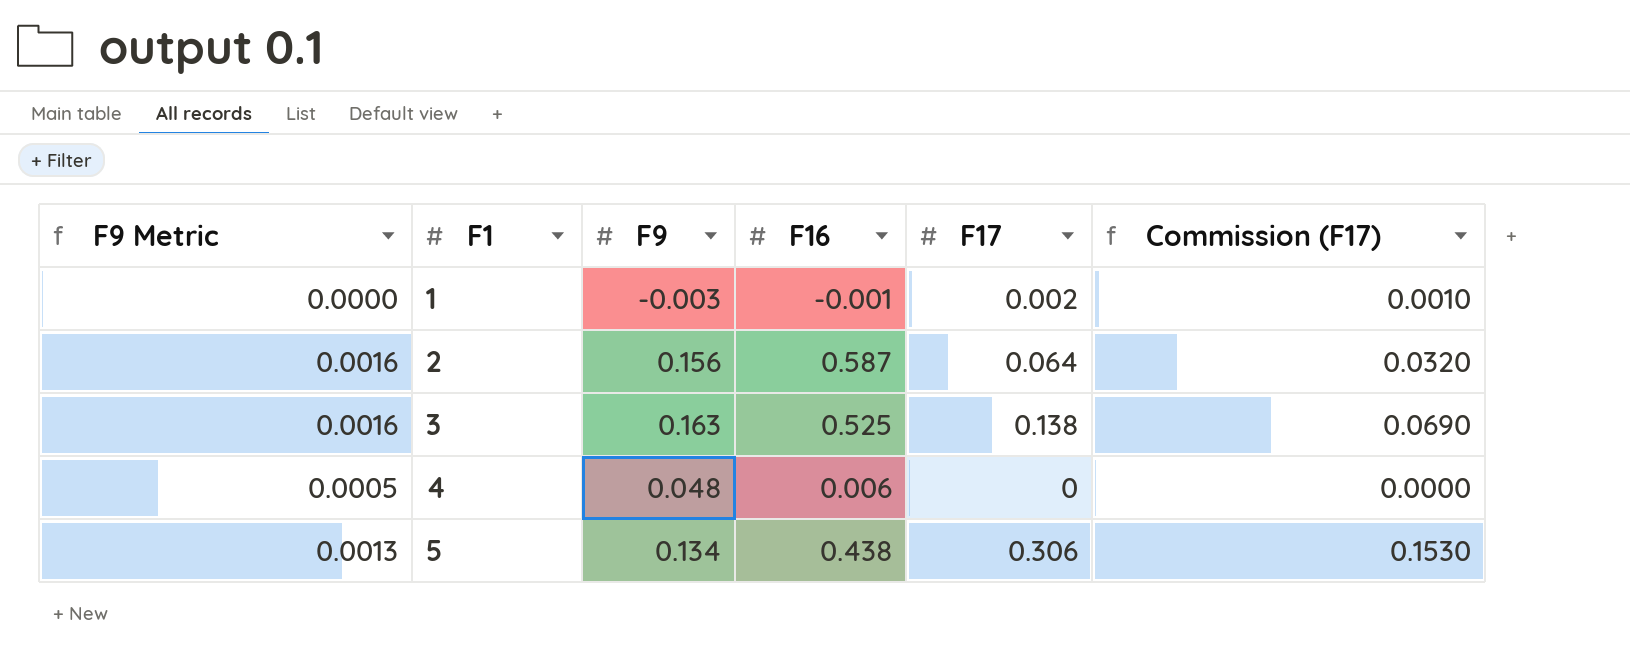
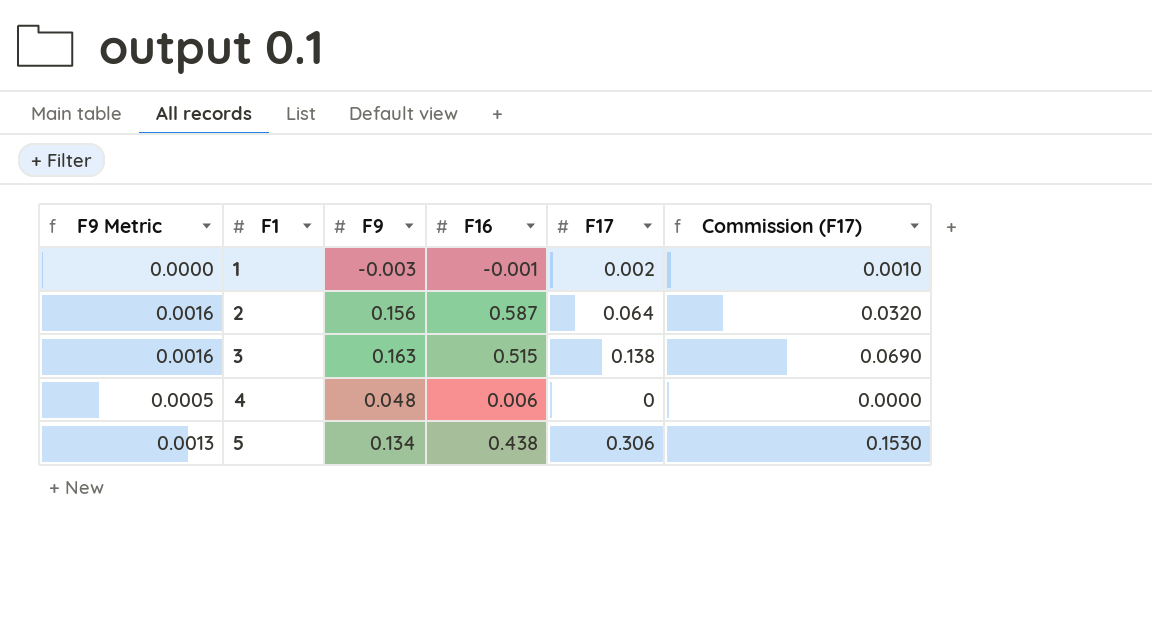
3 | F16: 0.525 -> 0.515

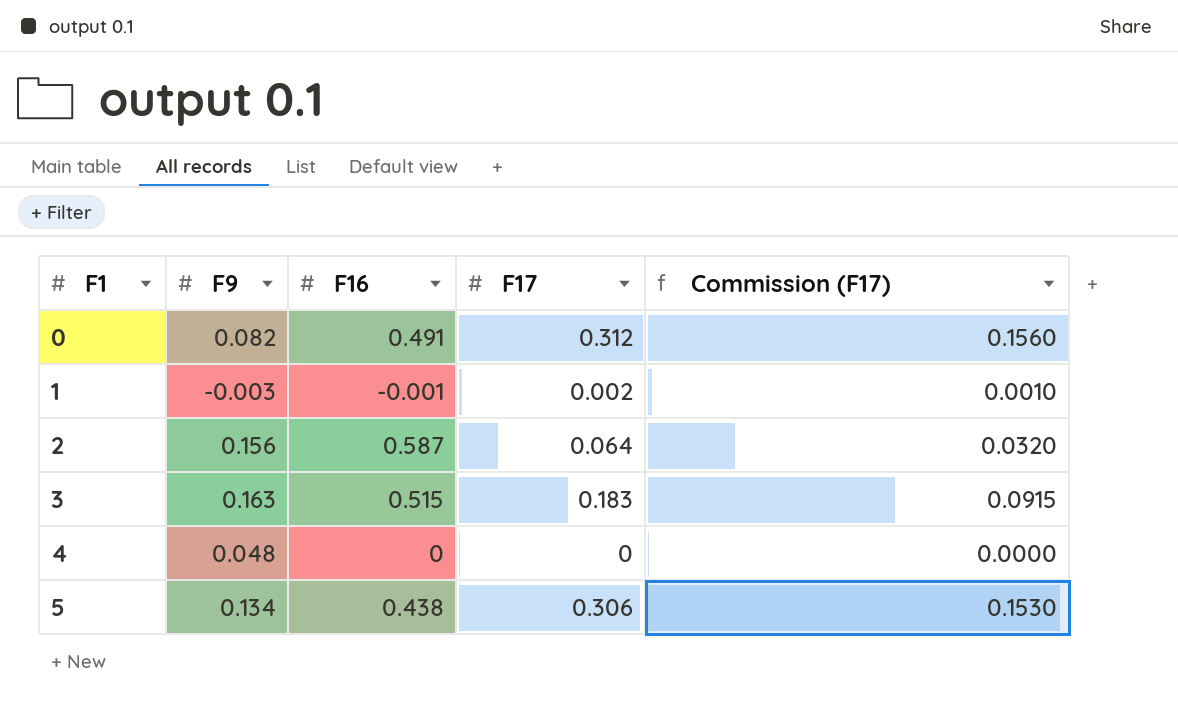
column F9 Metric | formula: [F9] * 0.01 -> none
row 0: none -> 0.082 | 0.491 | 0.312 | 0.1560
3 | F17: 0.138 -> 0.183
3 | Commission (F17): 0.0690 -> 0.0915
4 | F16: 0.006 -> 0

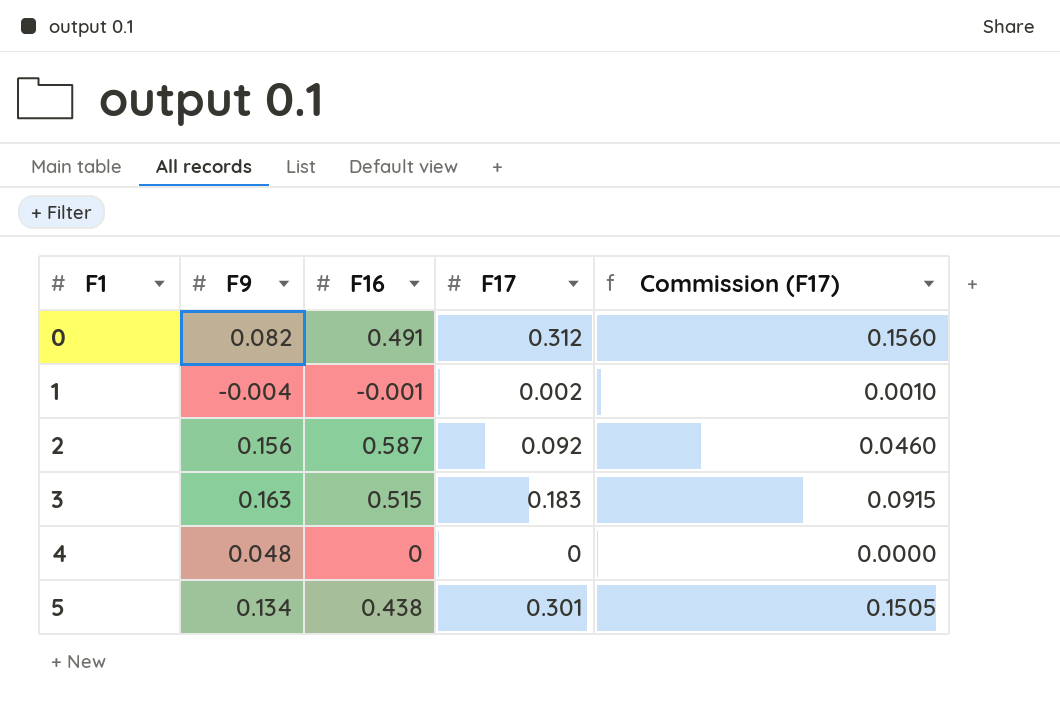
1 | F9: -0.003 -> -0.004
2 | F17: 0.064 -> 0.092
2 | Commission (F17): 0.0320 -> 0.0460
5 | F17: 0.306 -> 0.301
5 | Commission (F17): 0.1530 -> 0.1505

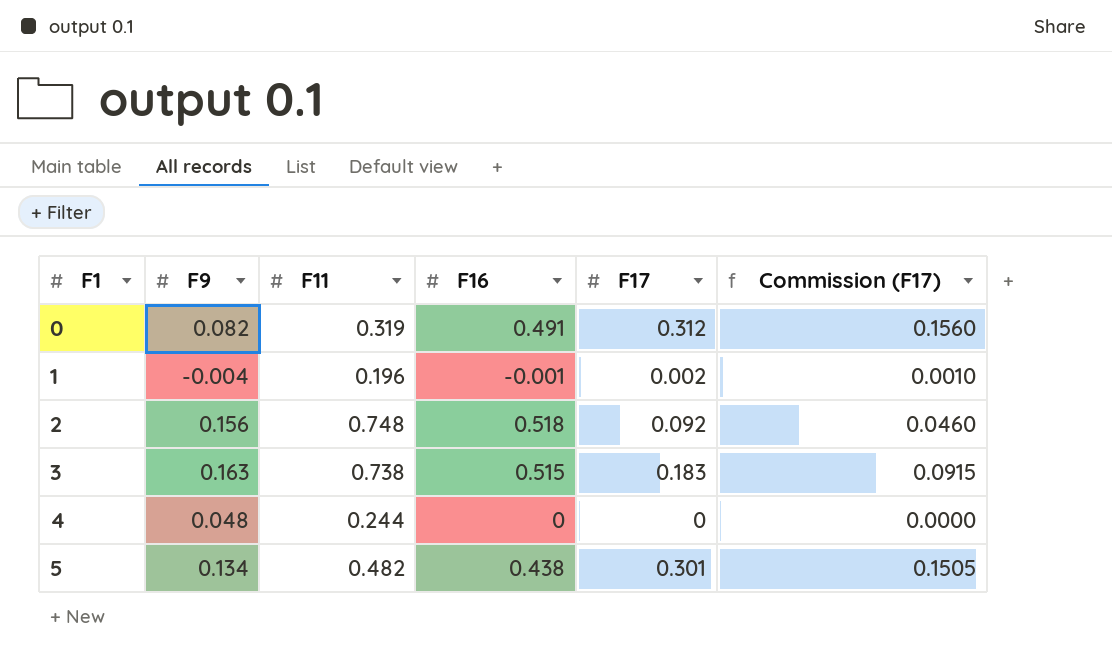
column F11 | position: none -> 3
2 | F16: 0.587 -> 0.518

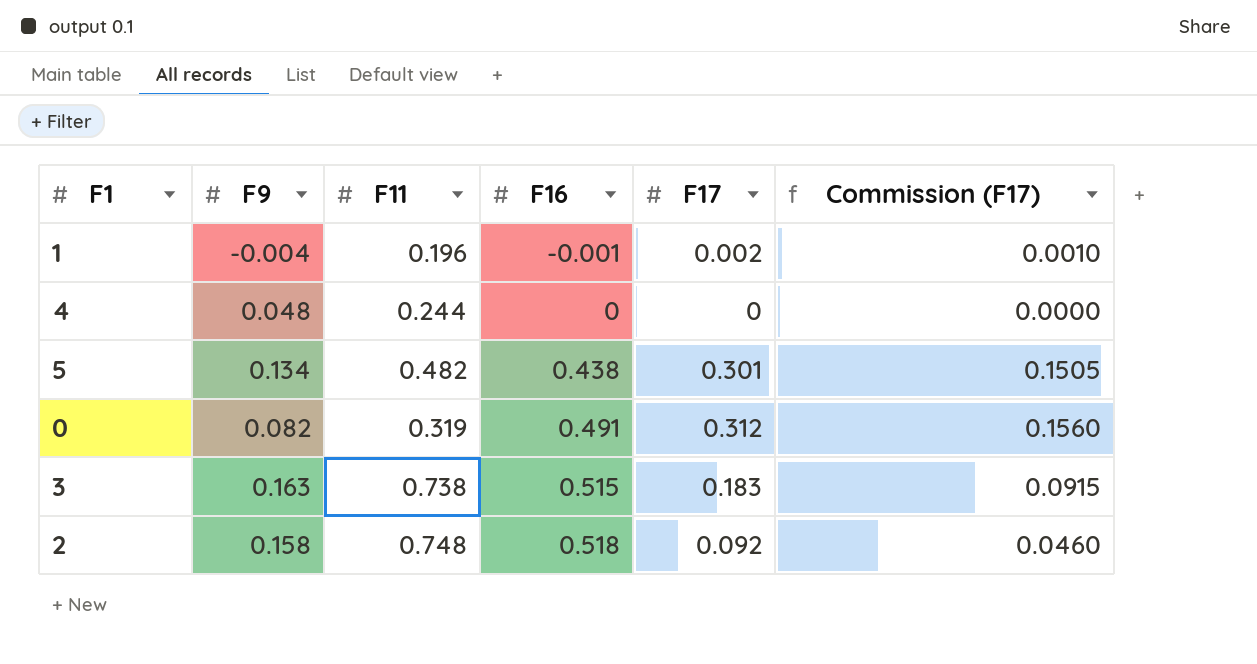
row order: F1 ascending -> F16 ascending
2 | F9: 0.156 -> 0.158

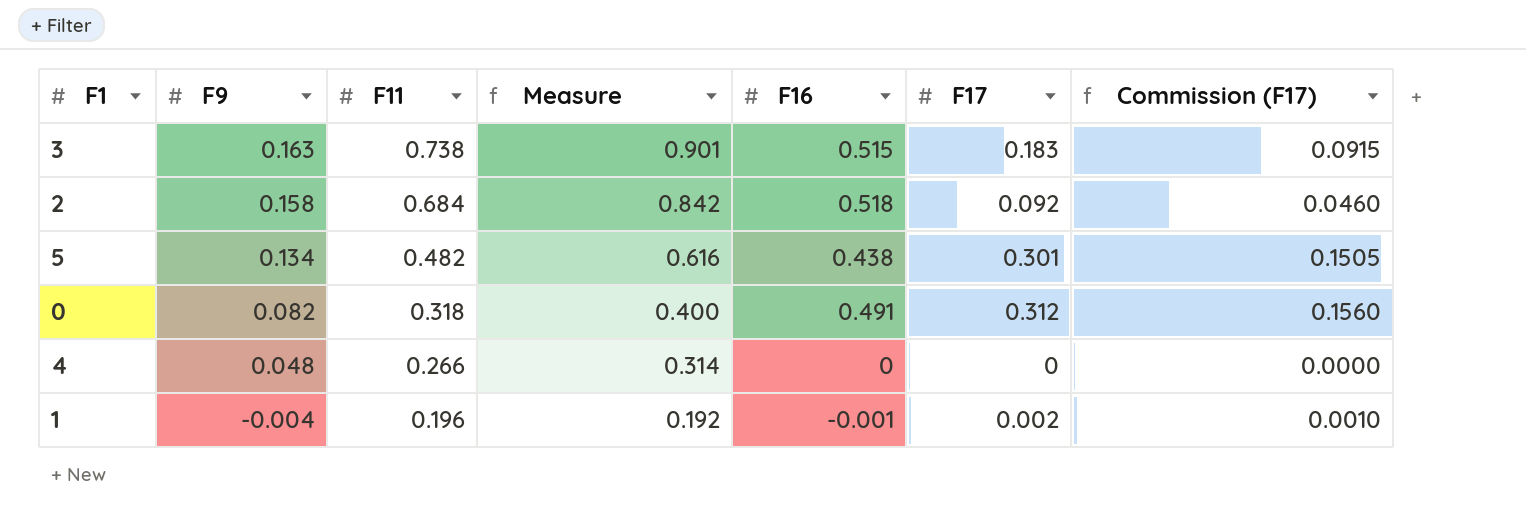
row order: F16 ascending -> F9 descending
column Measure | formula: none -> [F9] + [F11]
2 | F11: 0.748 -> 0.684
0 | F11: 0.319 -> 0.318
4 | F11: 0.244 -> 0.266

